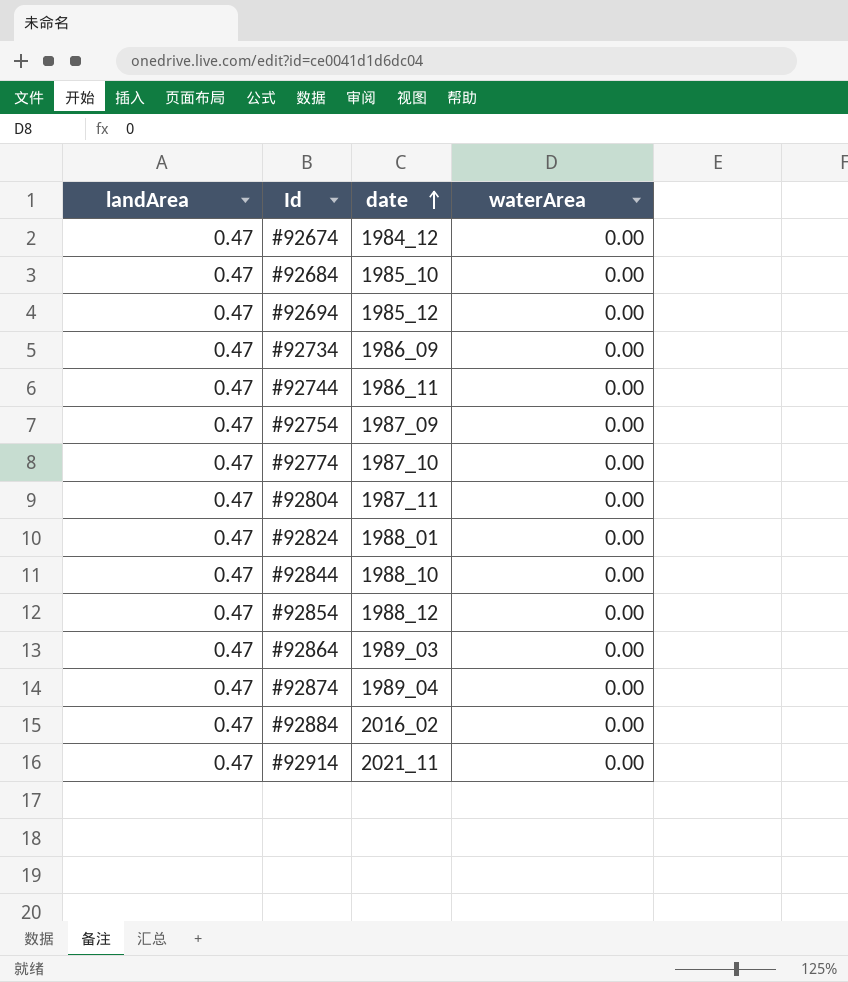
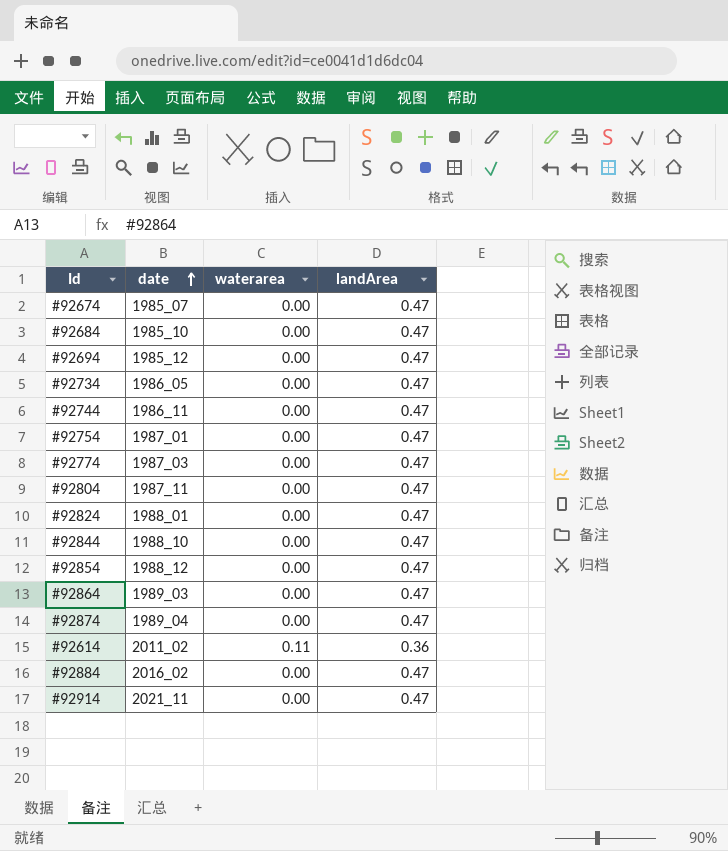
column name: waterArea -> waterarea
column landArea | position: 1 -> 4
#92674 | date: 1984_12 -> 1985_07
#92734 | date: 1986_09 -> 1986_05
#92754 | date: 1987_09 -> 1987_01
#92774 | date: 1987_10 -> 1987_03
row #92614: none -> 2011_02 | 0.11 | 0.36

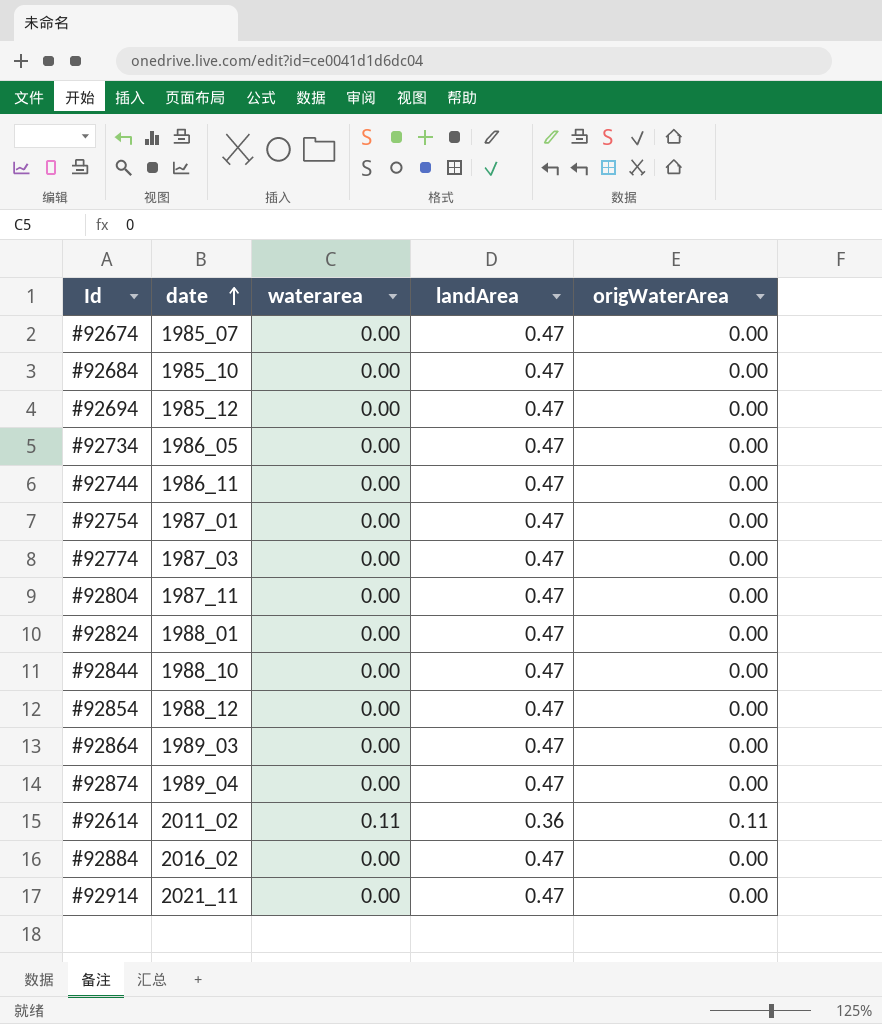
column origWaterArea | position: none -> 5

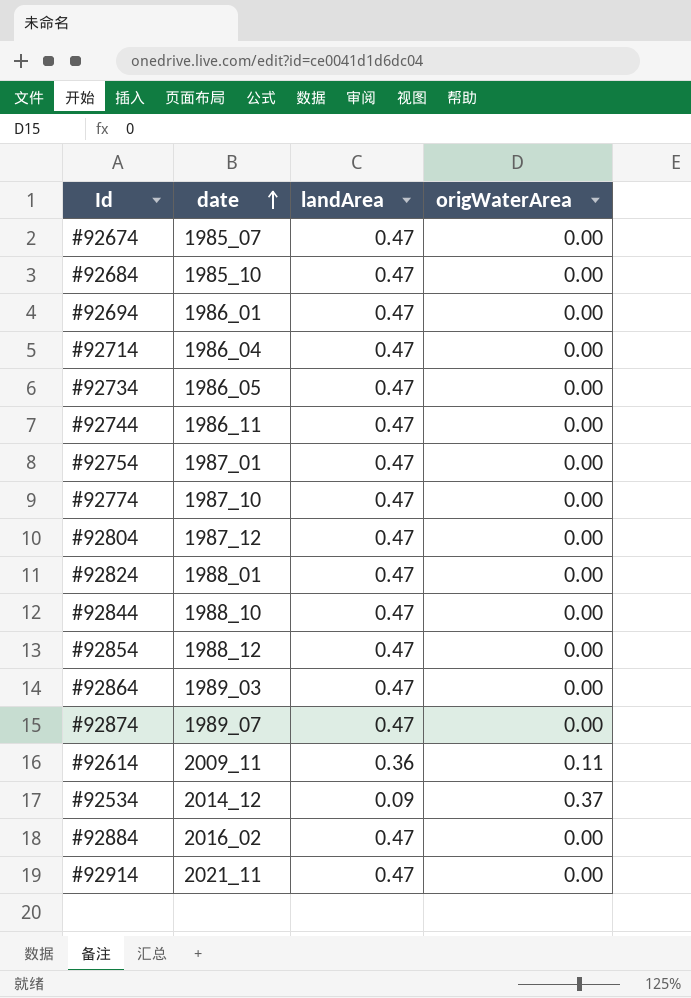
column waterarea | position: 3 -> none
#92694 | date: 1985_12 -> 1986_01
row #92714: none -> 1986_04 | 0.47 | 0.00
#92774 | date: 1987_03 -> 1987_10
#92804 | date: 1987_11 -> 1987_12
#92874 | date: 1989_04 -> 1989_07
#92614 | date: 2011_02 -> 2009_11
row #92534: none -> 2014_12 | 0.09 | 0.37

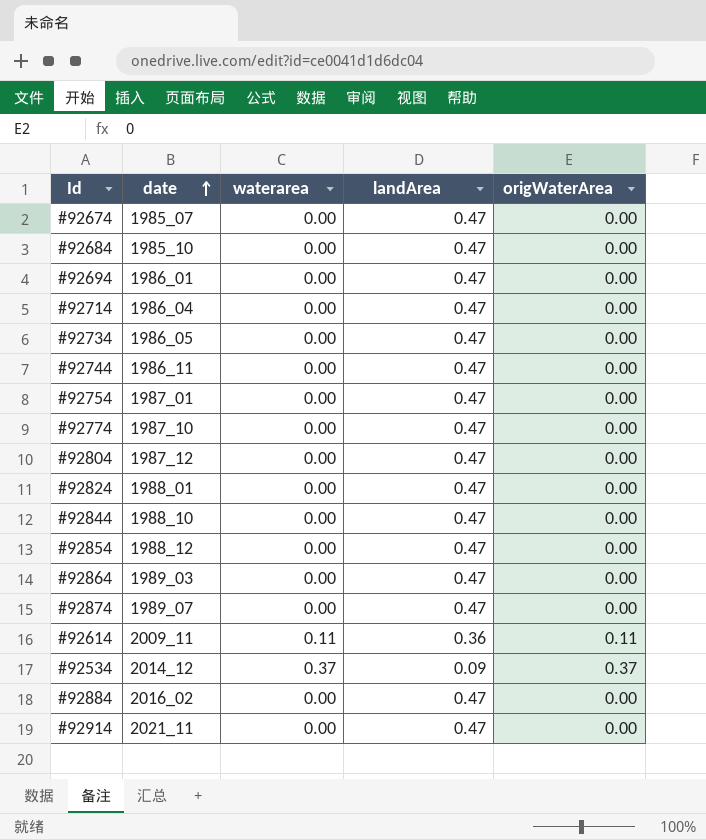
column waterarea | position: none -> 3

